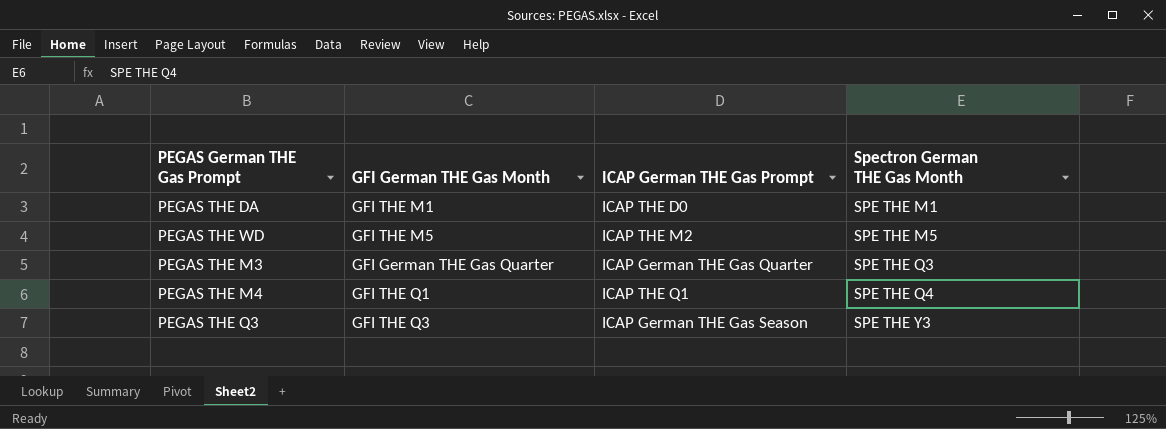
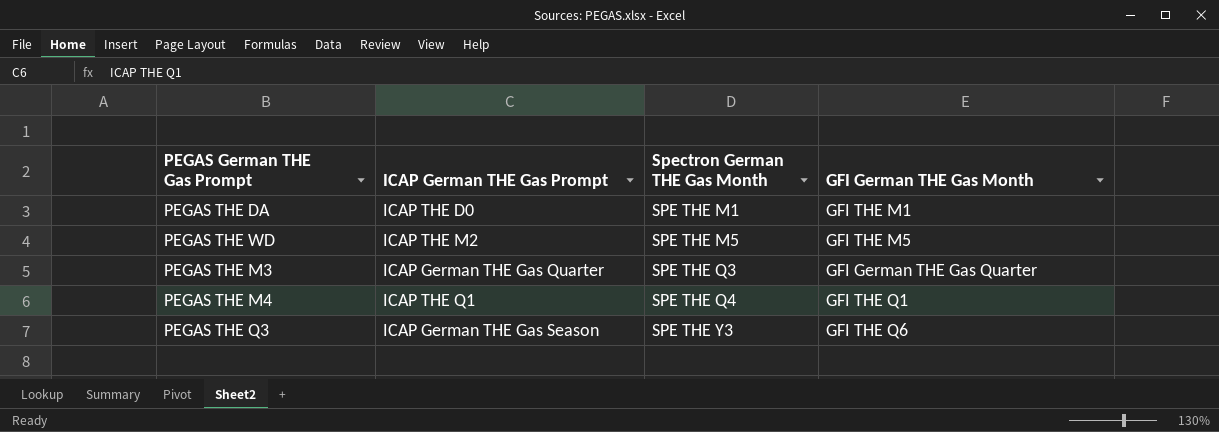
column GFI German THE Gas Month | position: 2 -> 4
PEGAS THE Q3 | GFI German THE Gas Month: GFI THE Q3 -> GFI THE Q6

